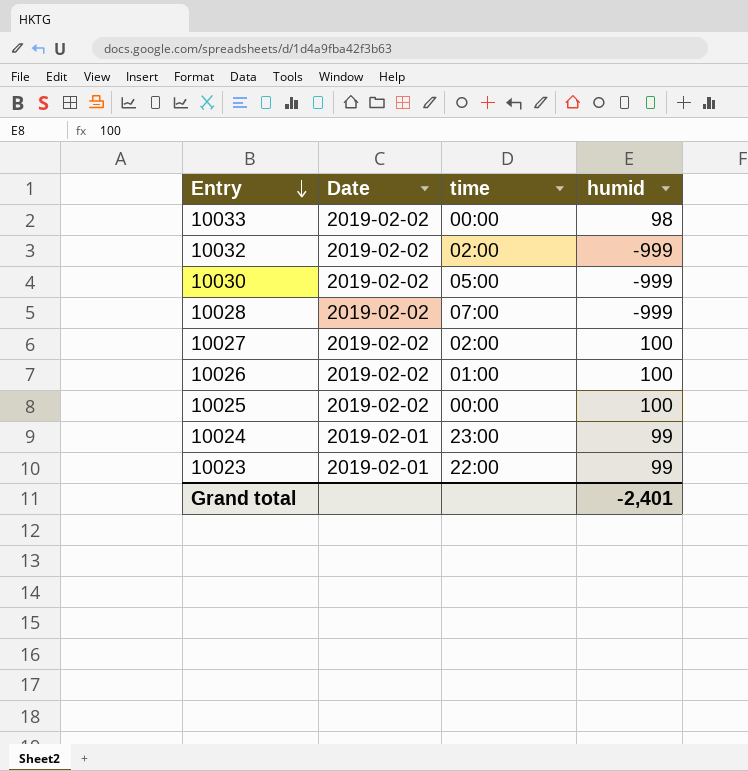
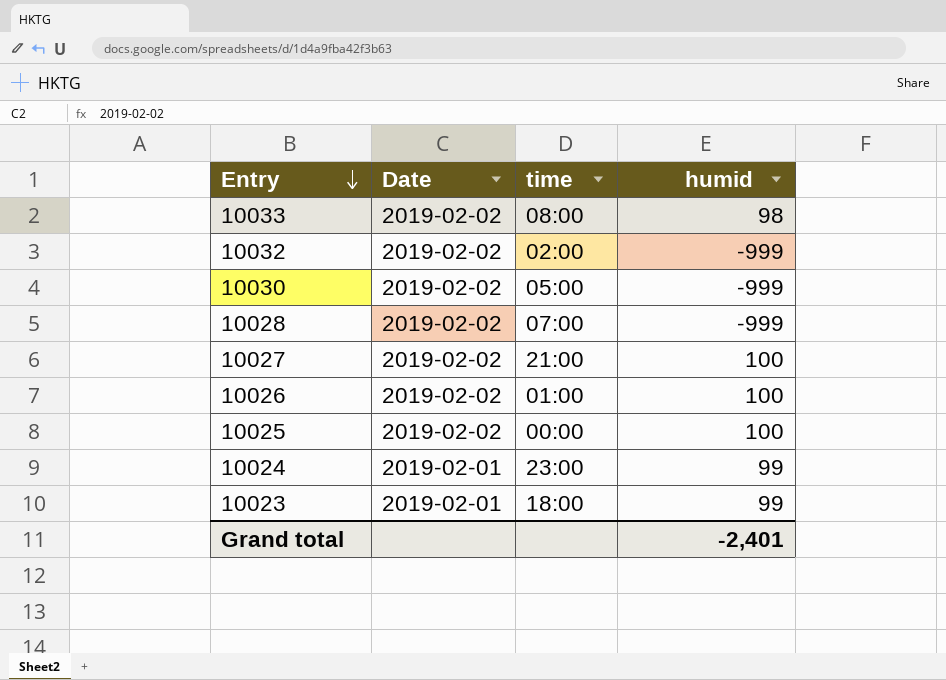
10033 | time: 00:00 -> 08:00
10027 | time: 02:00 -> 21:00
10023 | time: 22:00 -> 18:00

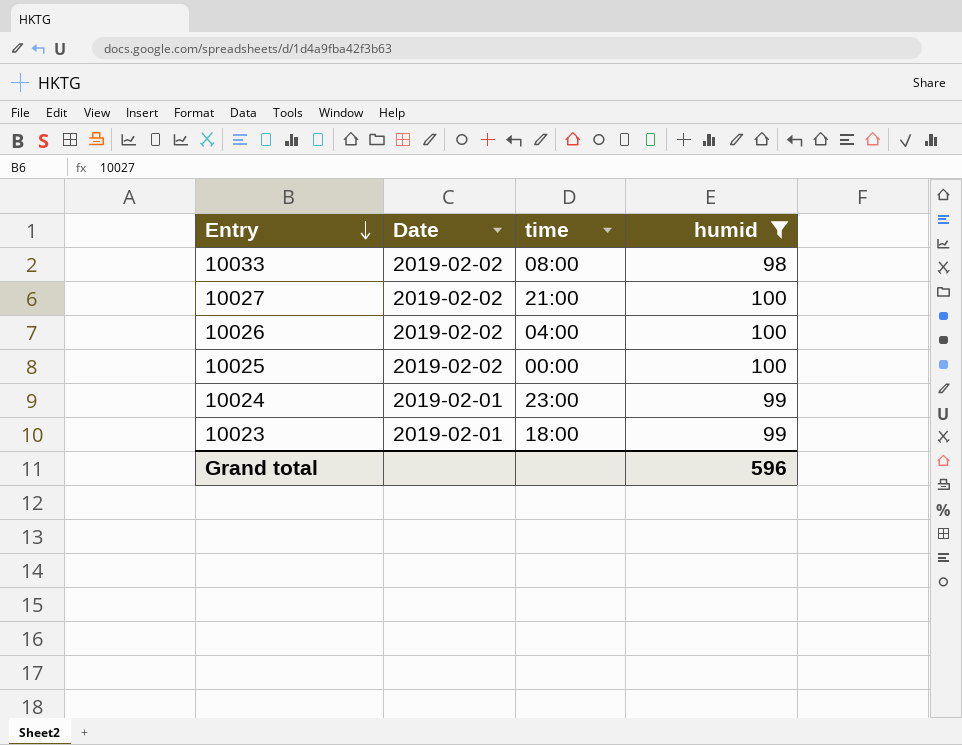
filter: none -> humid != -999
10026 | time: 01:00 -> 04:00
Grand total | humid: -2,401 -> 596

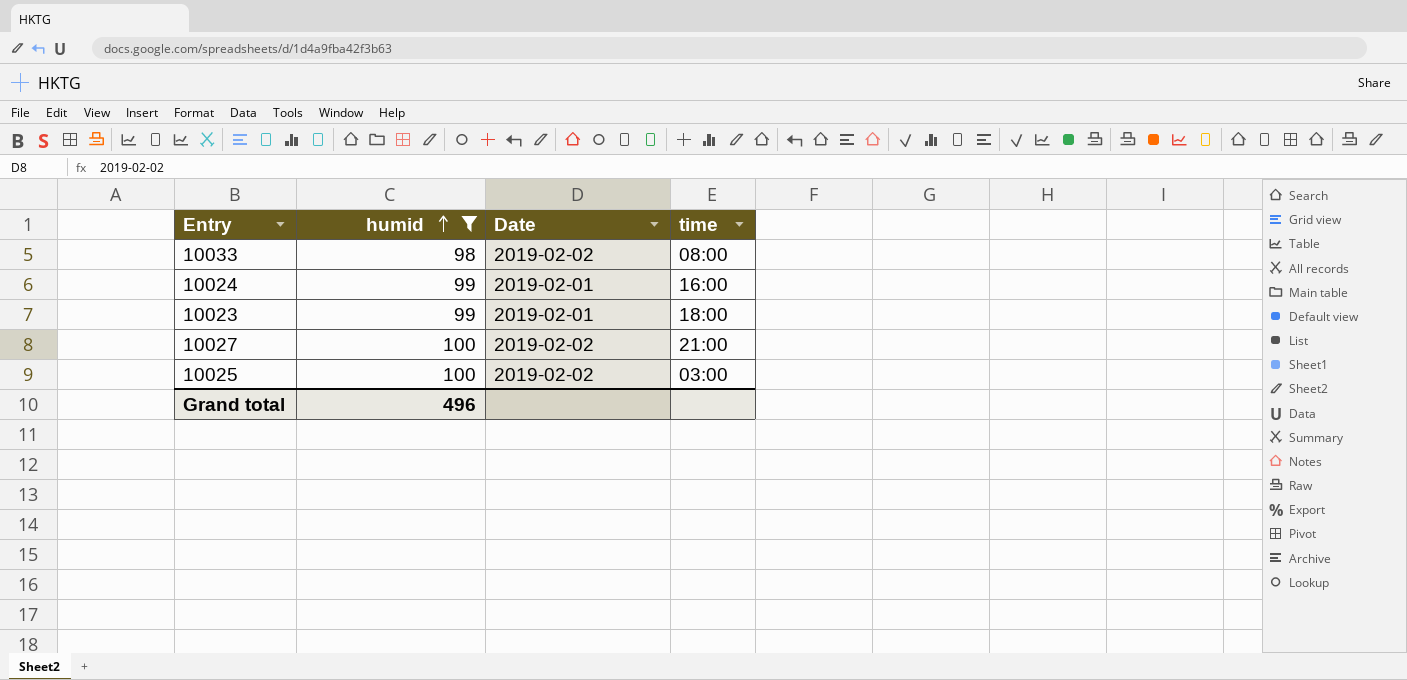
row order: Entry descending -> humid ascending
column humid | position: 4 -> 2
row 10026: 2019-02-02 | 04:00 | 100 -> none
10024 | time: 23:00 -> 16:00
10025 | time: 00:00 -> 03:00
Grand total | humid: 596 -> 496

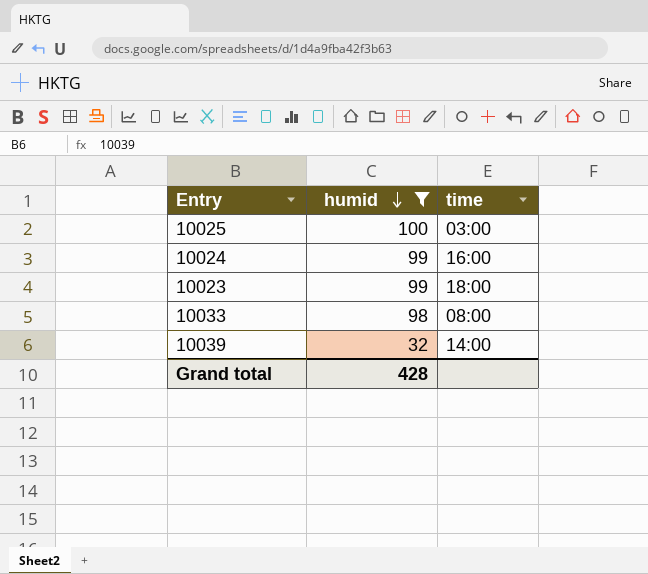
row order: humid ascending -> humid descending
column Date | position: 3 -> none
row 10027: 100 | 2019-02-02 | 21:00 -> none
row 10039: none -> 32 | 14:00
Grand total | humid: 496 -> 428

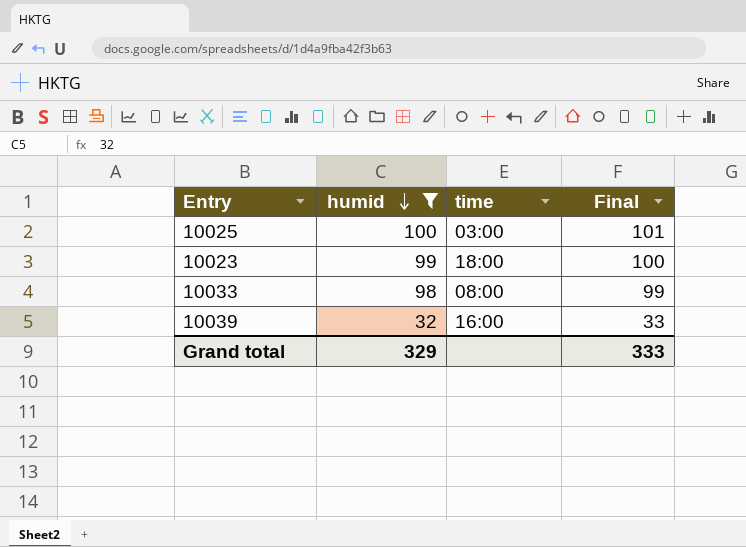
column Final | formula: none -> [humid] + 1
row 10024: 99 | 16:00 -> none
10039 | time: 14:00 -> 16:00
Grand total | humid: 428 -> 329

